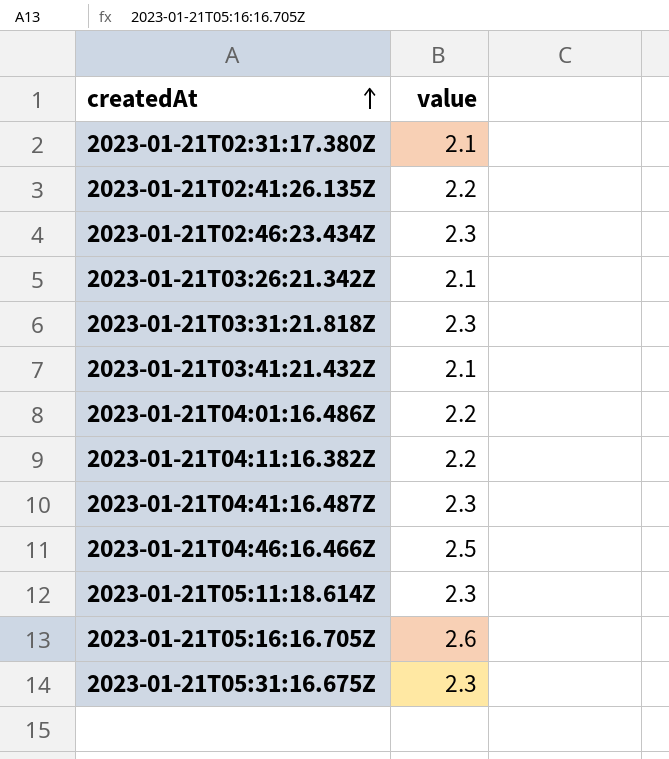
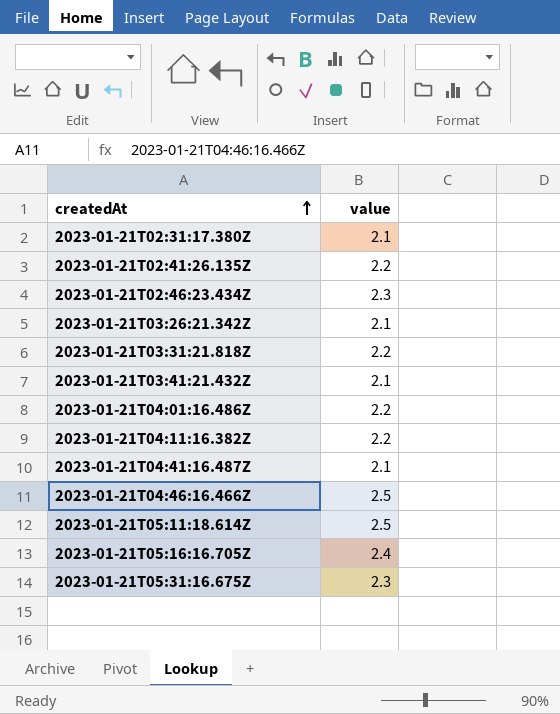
2023-01-21T03:31:21.818Z | value: 2.3 -> 2.2
2023-01-21T04:41:16.487Z | value: 2.3 -> 2.1
2023-01-21T05:11:18.614Z | value: 2.3 -> 2.5
2023-01-21T05:16:16.705Z | value: 2.6 -> 2.4

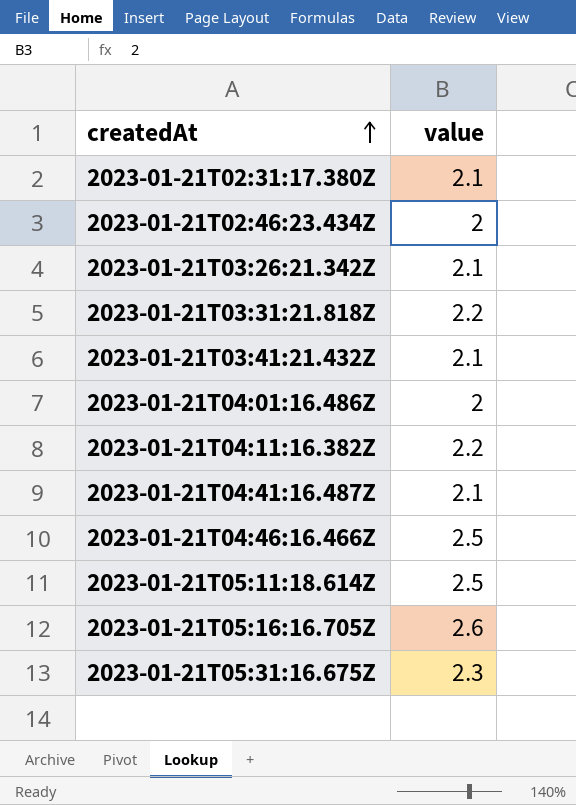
row 2023-01-21T02:41:26.135Z: 2.2 -> none
2023-01-21T02:46:23.434Z | value: 2.3 -> 2
2023-01-21T04:01:16.486Z | value: 2.2 -> 2
2023-01-21T05:16:16.705Z | value: 2.4 -> 2.6

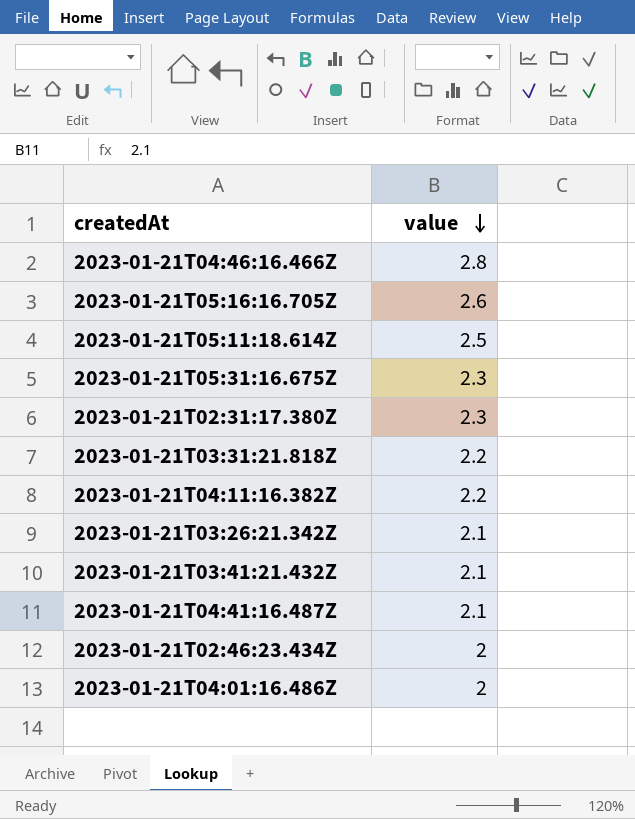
row order: createdAt ascending -> value descending
2023-01-21T04:46:16.466Z | value: 2.5 -> 2.8
2023-01-21T02:31:17.380Z | value: 2.1 -> 2.3

